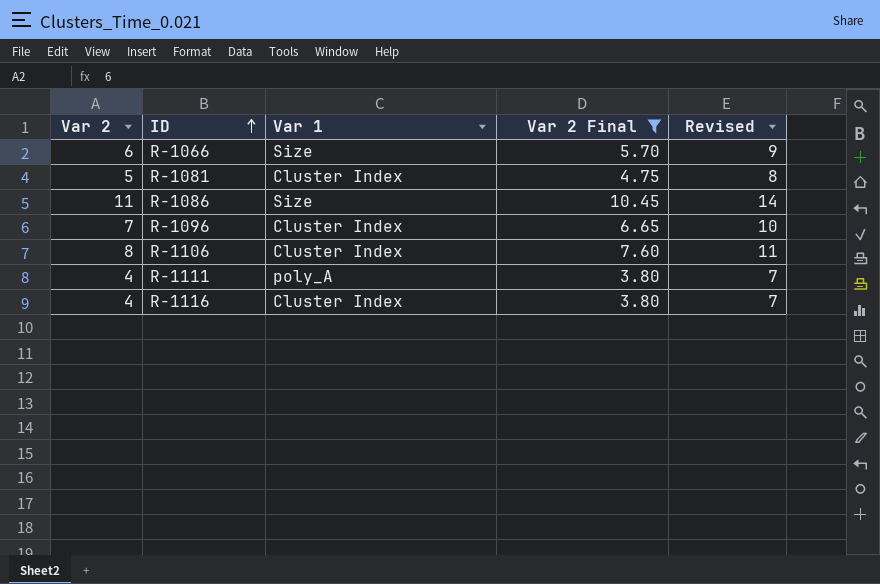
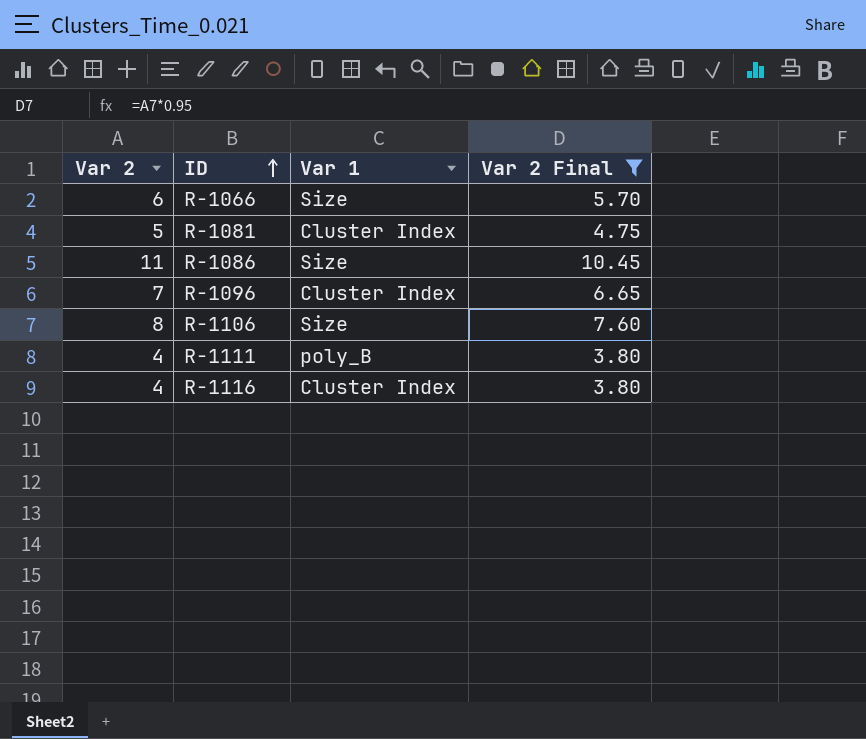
column Revised | formula: [Var 2] + 3 -> none
R-1106 | Var 1: Cluster Index -> Size
R-1111 | Var 1: poly_A -> poly_B

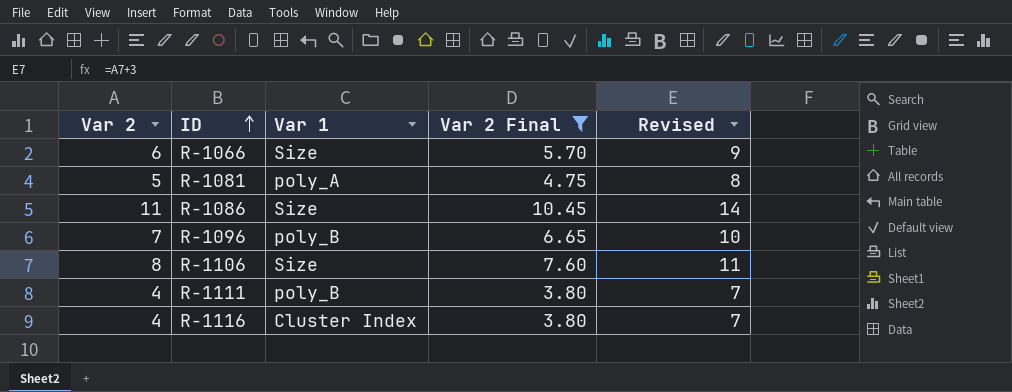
column Revised | formula: none -> [Var 2] + 3
R-1081 | Var 1: Cluster Index -> poly_A
R-1096 | Var 1: Cluster Index -> poly_B

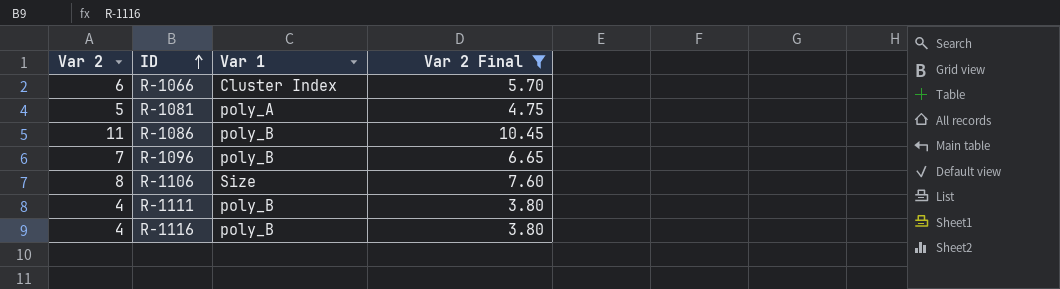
column Revised | formula: [Var 2] + 3 -> none
R-1066 | Var 1: Size -> Cluster Index
R-1086 | Var 1: Size -> poly_B
R-1116 | Var 1: Cluster Index -> poly_B

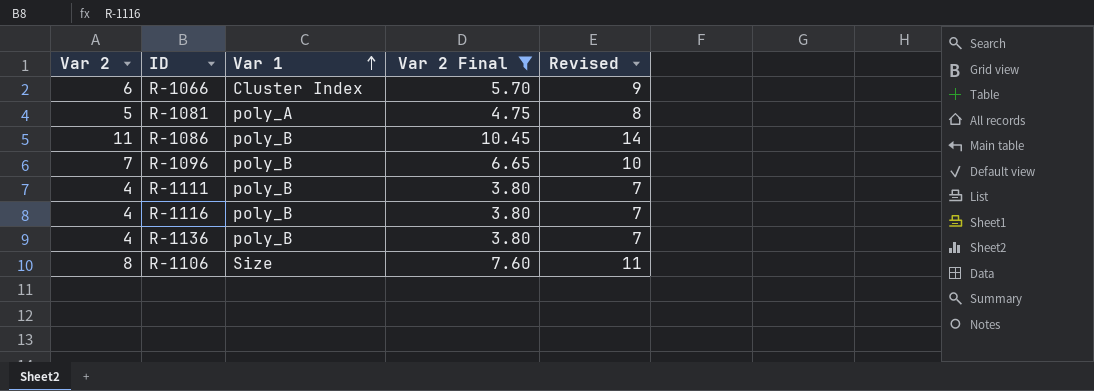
row order: ID ascending -> Var 1 ascending
column Revised | formula: none -> [Var 2] + 3
row R-1136: none -> 4 | poly_B | 3.80 | 7

